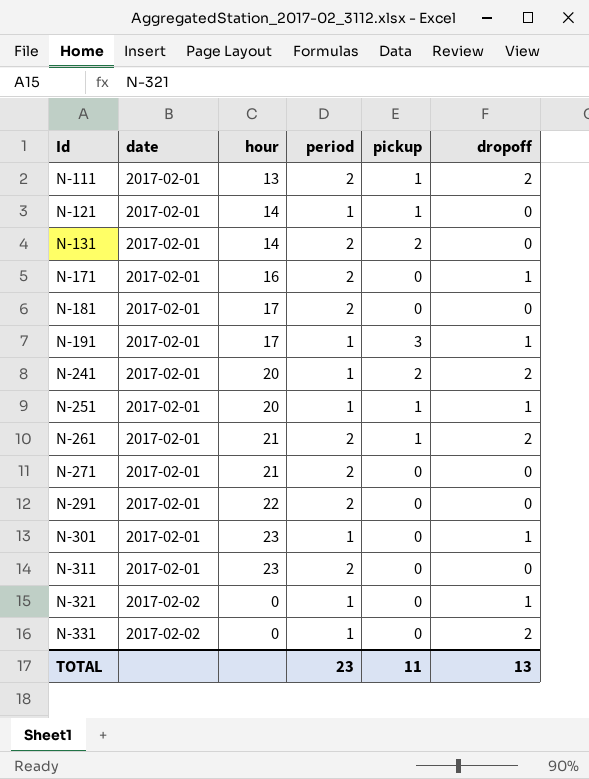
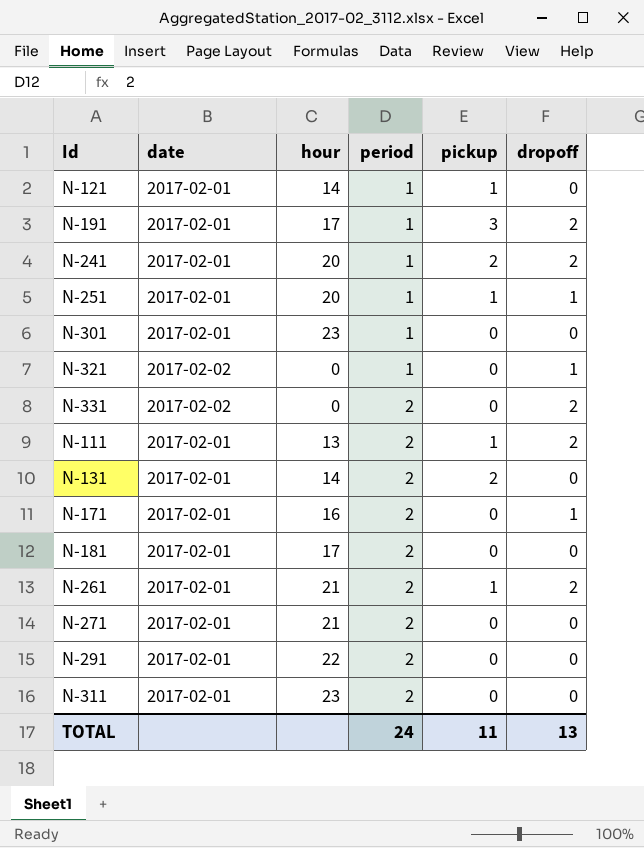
row order: Id ascending -> period ascending
N-191 | dropoff: 1 -> 2
N-301 | dropoff: 1 -> 0
N-331 | period: 1 -> 2
TOTAL | period: 23 -> 24

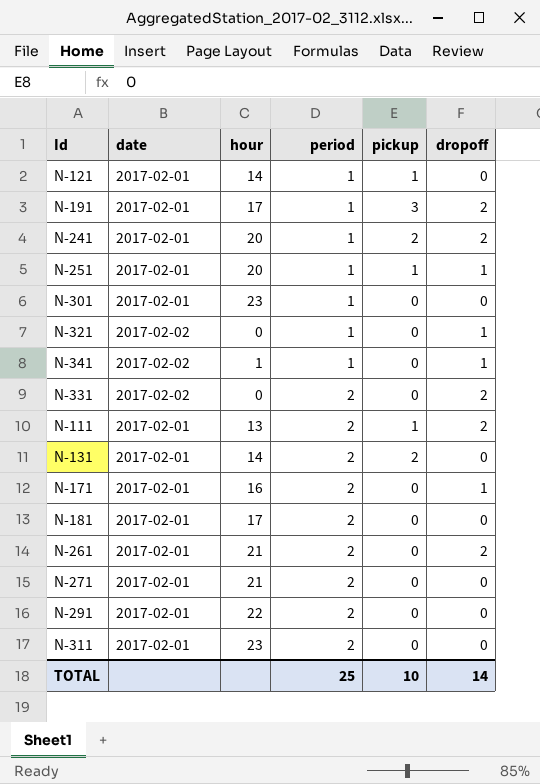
row N-341: none -> 2017-02-02 | 1 | 1 | 0 | 1
N-261 | pickup: 1 -> 0
TOTAL | period: 24 -> 25
TOTAL | pickup: 11 -> 10
TOTAL | dropoff: 13 -> 14

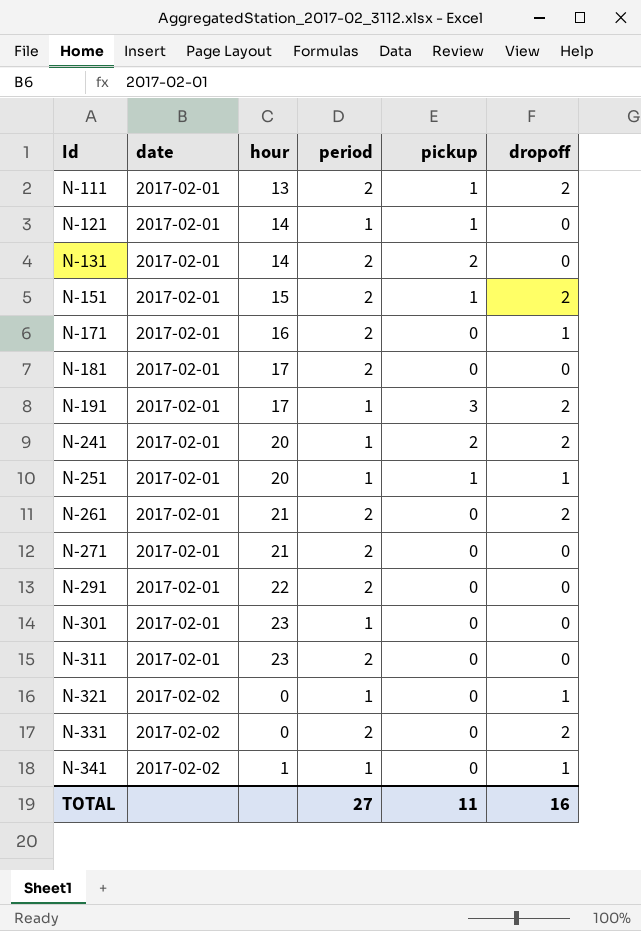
row order: period ascending -> Id ascending
row N-151: none -> 2017-02-01 | 15 | 2 | 1 | 2
TOTAL | period: 25 -> 27
TOTAL | pickup: 10 -> 11
TOTAL | dropoff: 14 -> 16

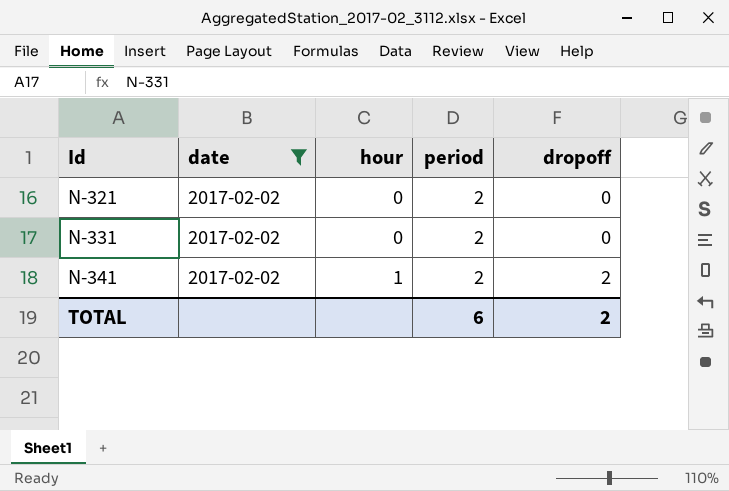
filter: none -> date = 2017-02-02
column pickup | position: 5 -> none
N-321 | period: 1 -> 2
N-321 | dropoff: 1 -> 0
N-331 | dropoff: 2 -> 0
N-341 | period: 1 -> 2
N-341 | dropoff: 1 -> 2
TOTAL | period: 27 -> 6
TOTAL | dropoff: 16 -> 2

